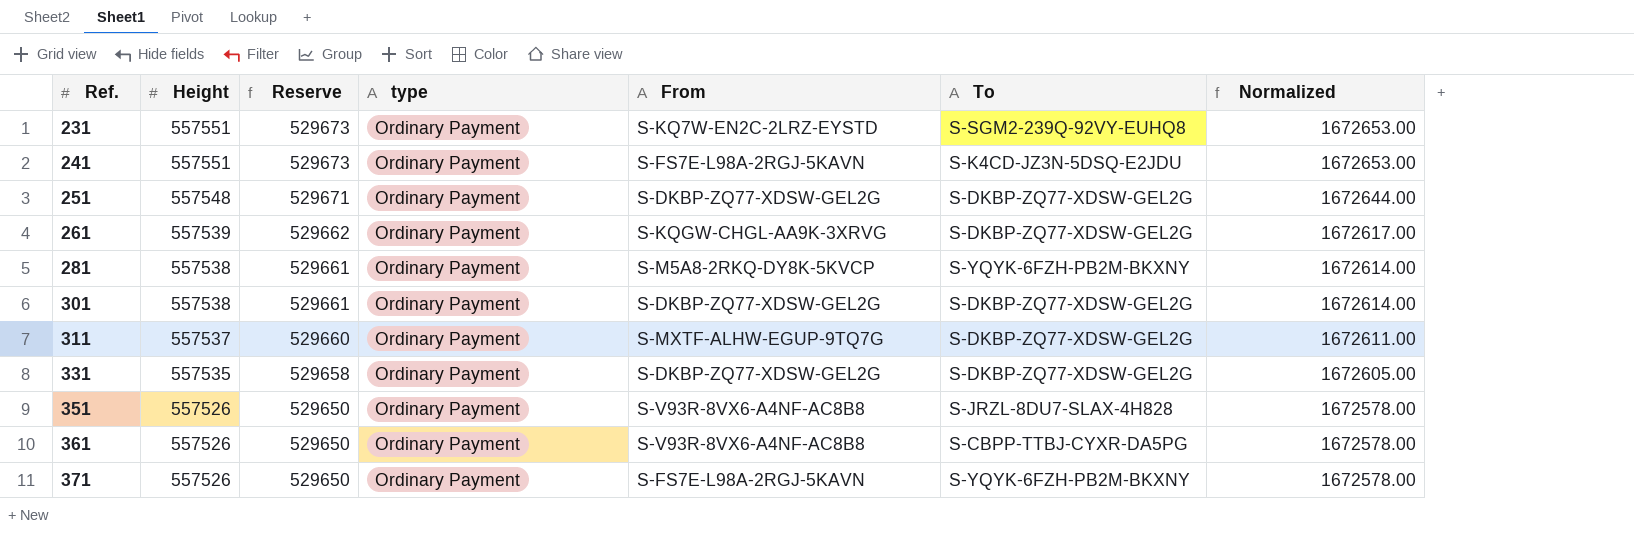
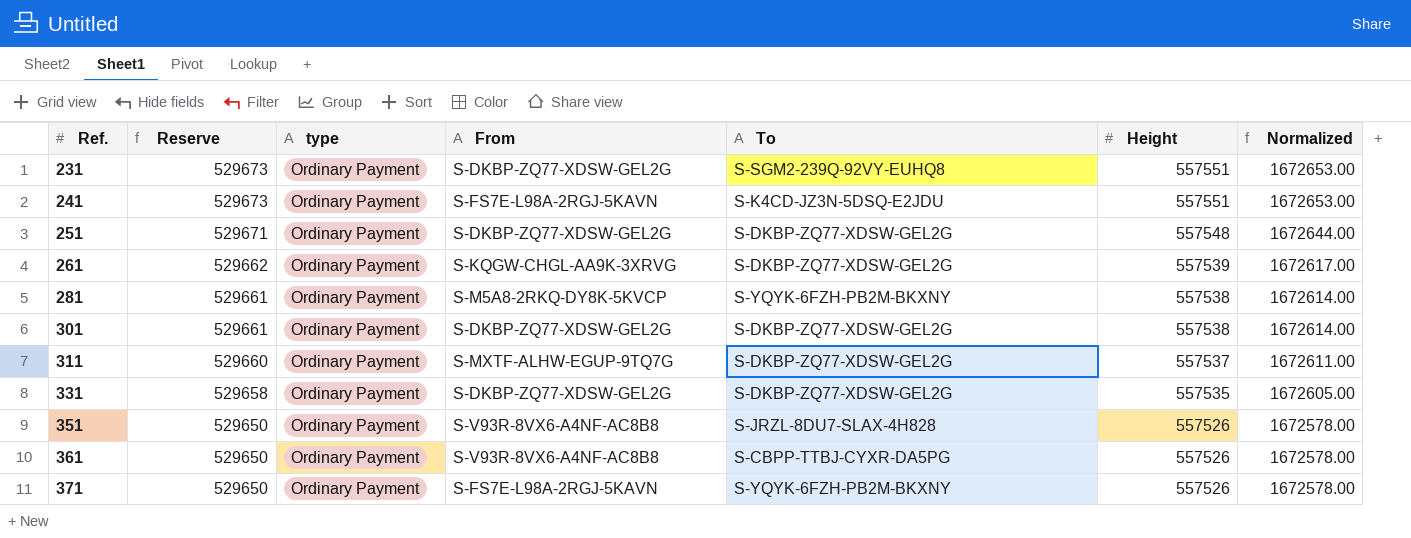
column Height | position: 2 -> 6
231 | From: S-KQ7W-EN2C-2LRZ-EYSTD -> S-DKBP-ZQ77-XDSW-GEL2G

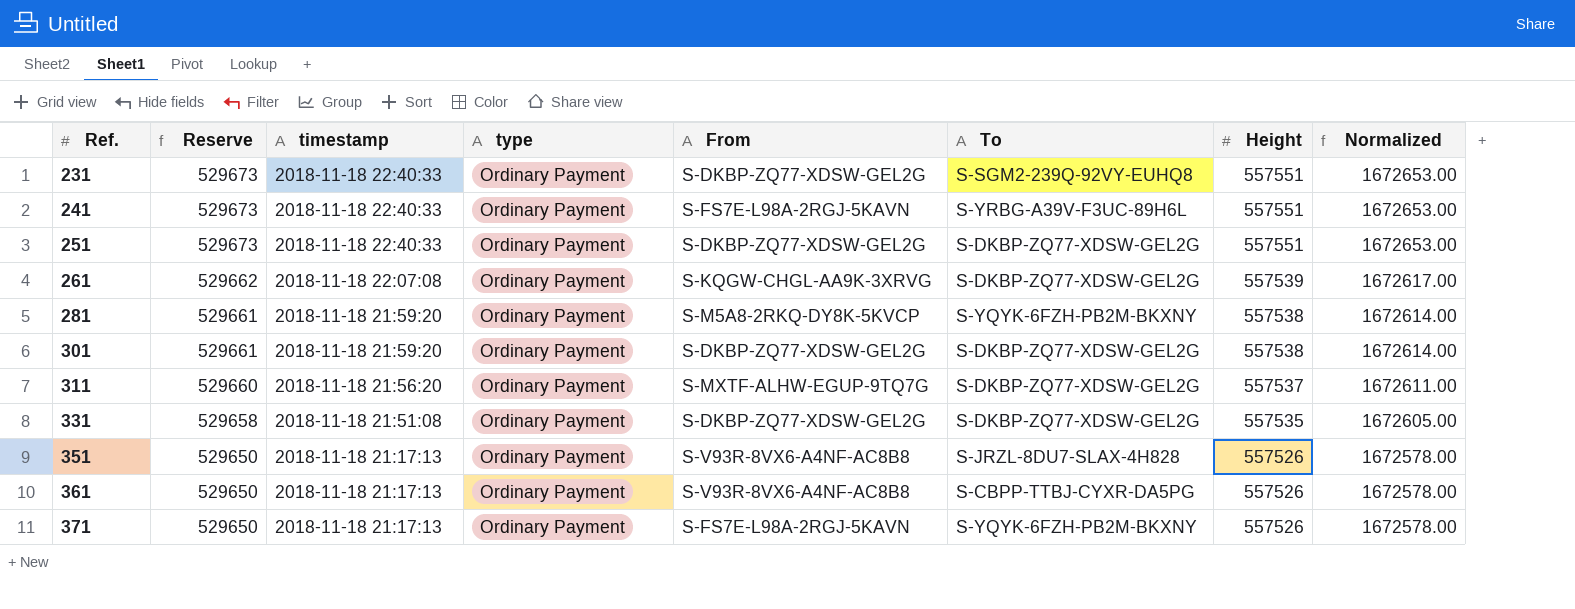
column timestamp | position: none -> 3
241 | To: S-K4CD-JZ3N-5DSQ-E2JDU -> S-YRBG-A39V-F3UC-89H6L
251 | Reserve: 529671 -> 529673
251 | Height: 557548 -> 557551
251 | Normalized: 1672644.00 -> 1672653.00

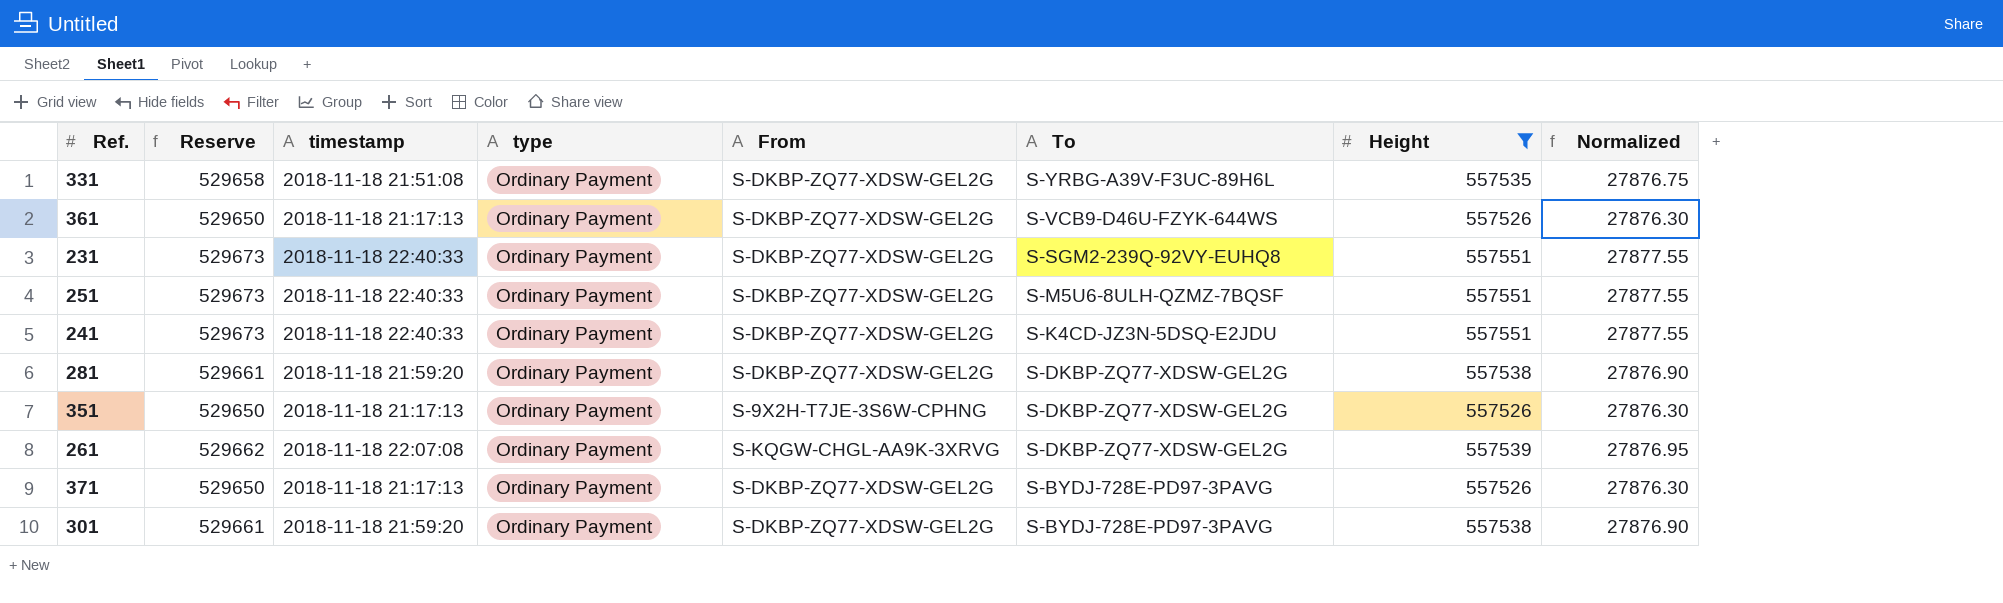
filter: none -> Height != 557537
row order: Ref. ascending -> To descending
column Normalized | formula: [Height] * 3 -> [Height] * 0.05
331 | To: S-DKBP-ZQ77-XDSW-GEL2G -> S-YRBG-A39V-F3UC-89H6L
361 | From: S-V93R-8VX6-A4NF-AC8B8 -> S-DKBP-ZQ77-XDSW-GEL2G
361 | To: S-CBPP-TTBJ-CYXR-DA5PG -> S-VCB9-D46U-FZYK-644WS
251 | To: S-DKBP-ZQ77-XDSW-GEL2G -> S-M5U6-8ULH-QZMZ-7BQSF
241 | From: S-FS7E-L98A-2RGJ-5KAVN -> S-DKBP-ZQ77-XDSW-GEL2G
241 | To: S-YRBG-A39V-F3UC-89H6L -> S-K4CD-JZ3N-5DSQ-E2JDU
281 | From: S-M5A8-2RKQ-DY8K-5KVCP -> S-DKBP-ZQ77-XDSW-GEL2G
281 | To: S-YQYK-6FZH-PB2M-BKXNY -> S-DKBP-ZQ77-XDSW-GEL2G
351 | From: S-V93R-8VX6-A4NF-AC8B8 -> S-9X2H-T7JE-3S6W-CPHNG
351 | To: S-JRZL-8DU7-SLAX-4H828 -> S-DKBP-ZQ77-XDSW-GEL2G
371 | From: S-FS7E-L98A-2RGJ-5KAVN -> S-DKBP-ZQ77-XDSW-GEL2G
371 | To: S-YQYK-6FZH-PB2M-BKXNY -> S-BYDJ-728E-PD97-3PAVG
301 | To: S-DKBP-ZQ77-XDSW-GEL2G -> S-BYDJ-728E-PD97-3PAVG

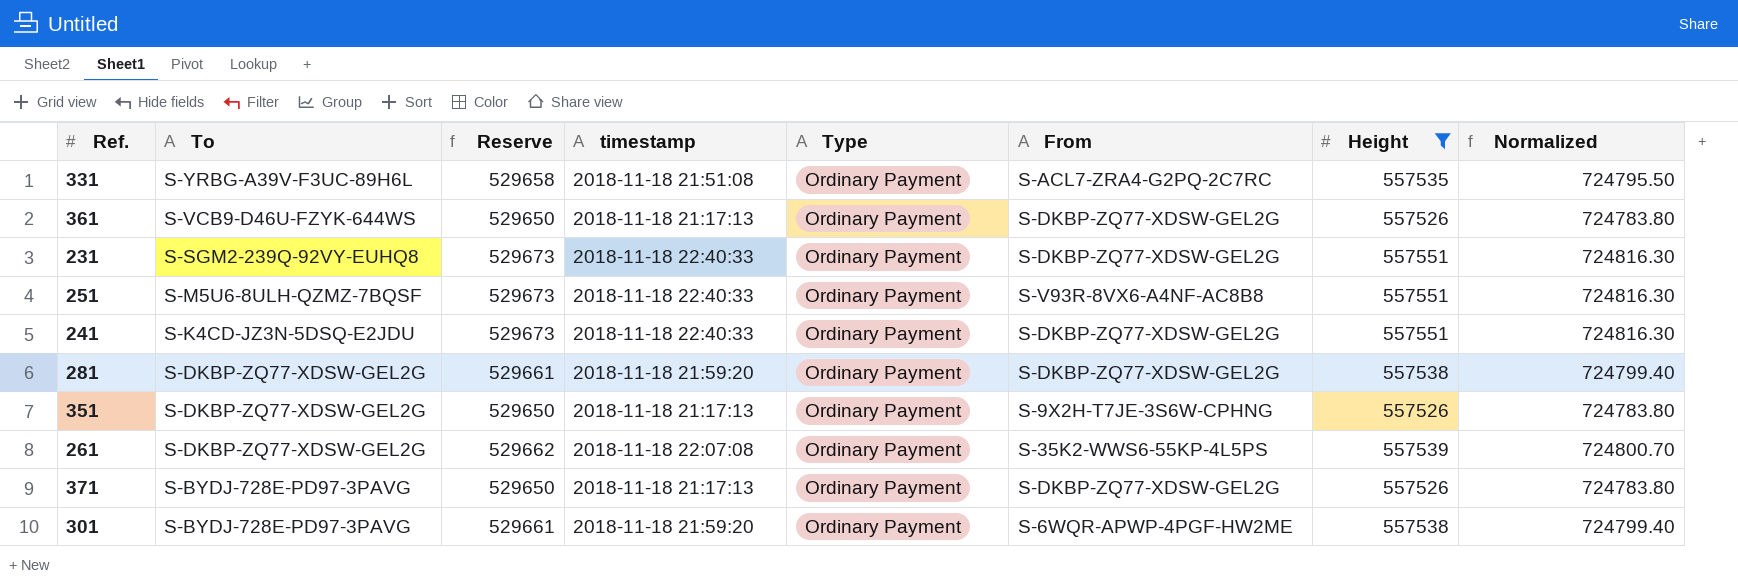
column To | position: 6 -> 2
column name: type -> Type
column Normalized | formula: [Height] * 0.05 -> [Height] * 1.3
331 | From: S-DKBP-ZQ77-XDSW-GEL2G -> S-ACL7-ZRA4-G2PQ-2C7RC
251 | From: S-DKBP-ZQ77-XDSW-GEL2G -> S-V93R-8VX6-A4NF-AC8B8
261 | From: S-KQGW-CHGL-AA9K-3XRVG -> S-35K2-WWS6-55KP-4L5PS
301 | From: S-DKBP-ZQ77-XDSW-GEL2G -> S-6WQR-APWP-4PGF-HW2ME

